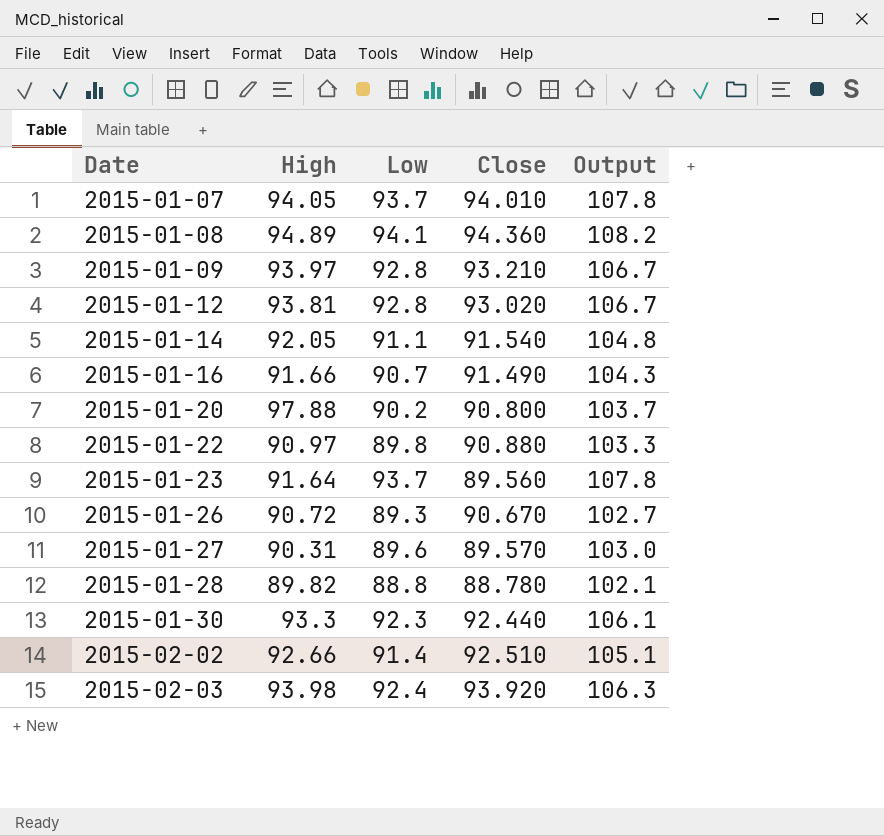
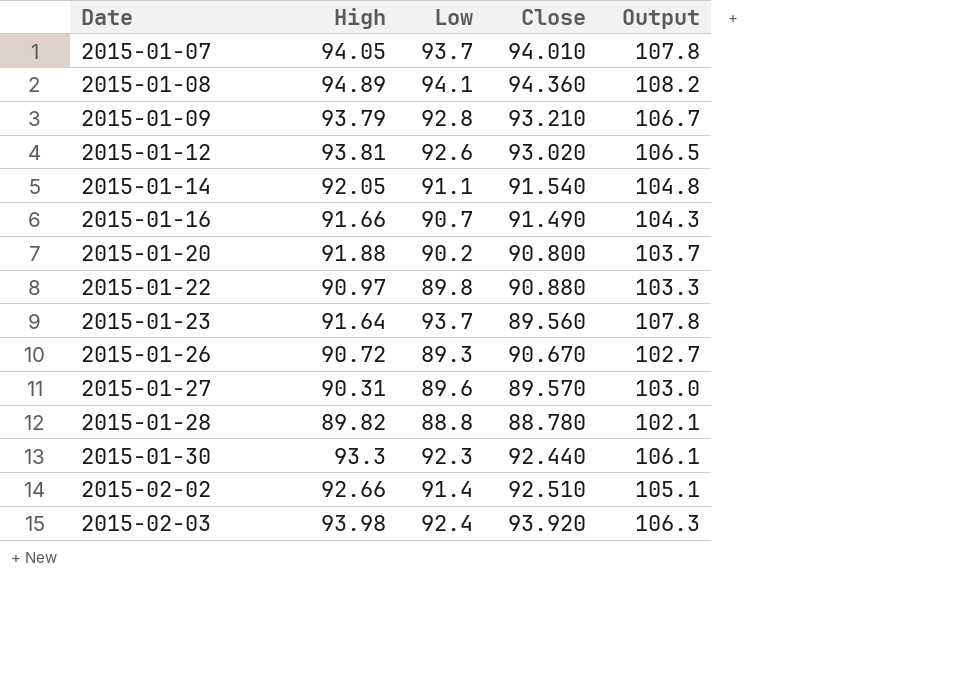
2015-01-09 | High: 93.97 -> 93.79
2015-01-12 | Low: 92.8 -> 92.6
2015-01-12 | Output: 106.7 -> 106.5
2015-01-20 | High: 97.88 -> 91.88

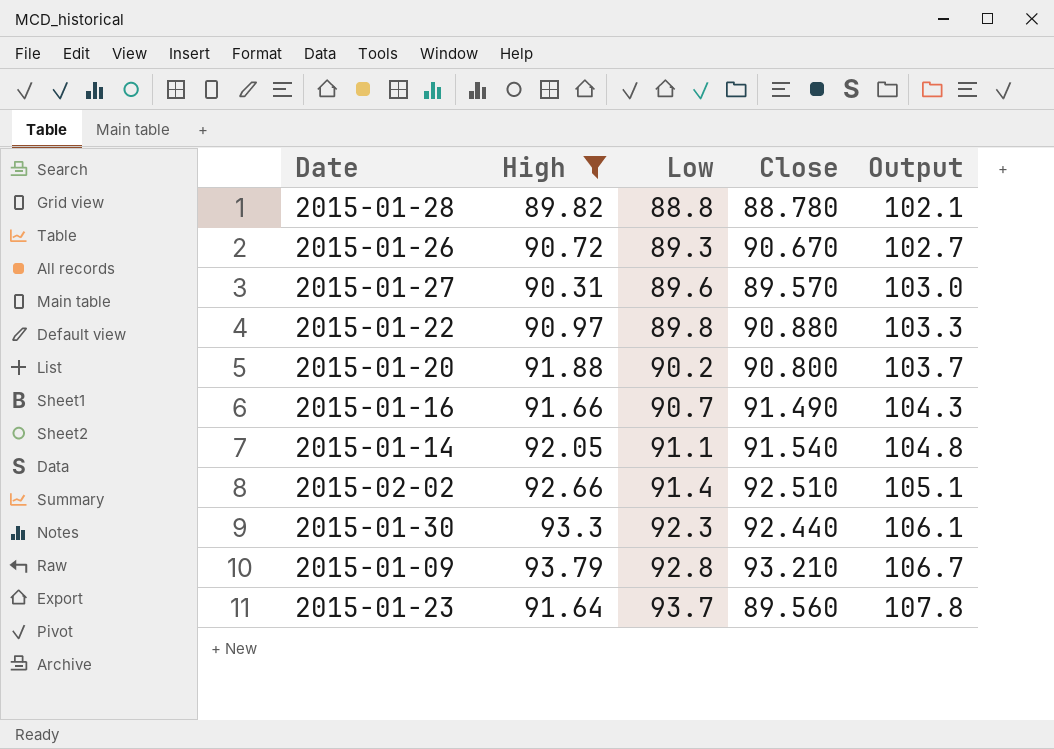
filter: none -> High <= 93.79
row order: Date ascending -> Low ascending

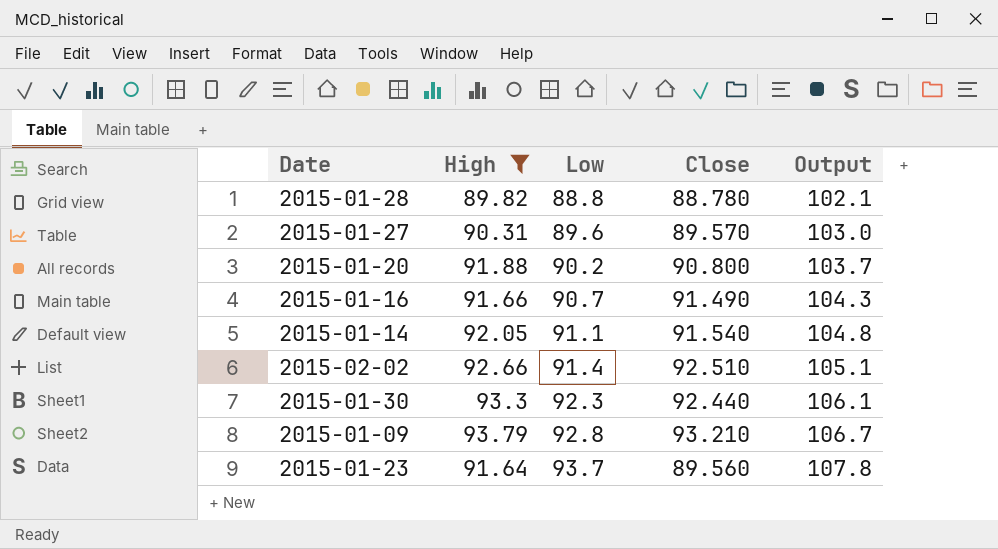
row 2015-01-26: 90.72 | 89.3 | 90.670 | 102.7 -> none
row 2015-01-22: 90.97 | 89.8 | 90.880 | 103.3 -> none

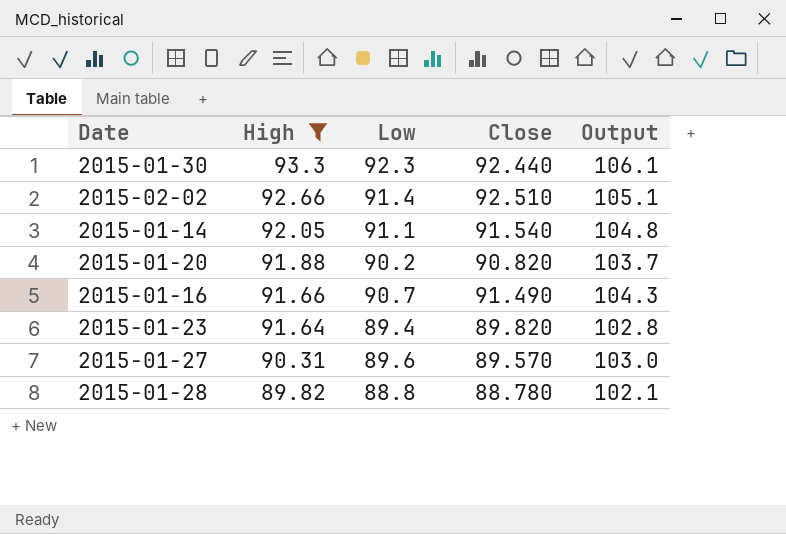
row order: Low ascending -> High descending
row 2015-01-09: 93.79 | 92.8 | 93.210 | 106.7 -> none
2015-01-20 | Close: 90.800 -> 90.820
2015-01-23 | Low: 93.7 -> 89.4
2015-01-23 | Close: 89.560 -> 89.820
2015-01-23 | Output: 107.8 -> 102.8

